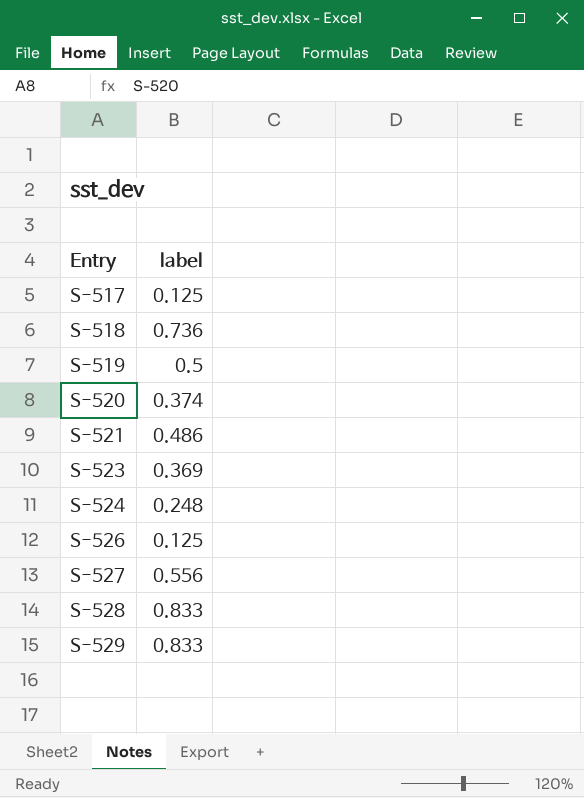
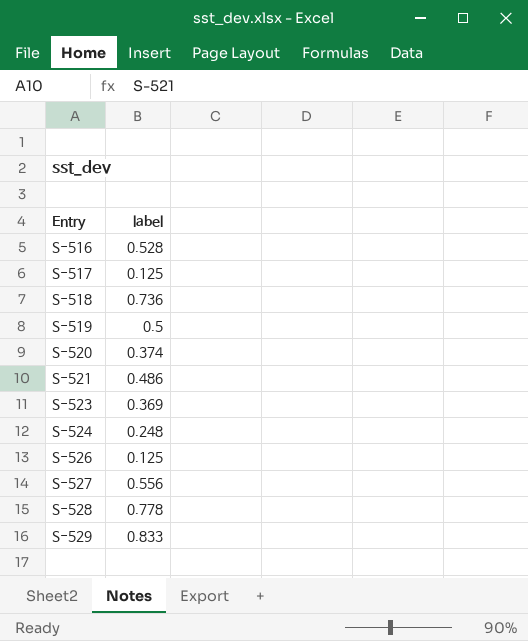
row S-516: none -> 0.528
S-528 | label: 0.833 -> 0.778

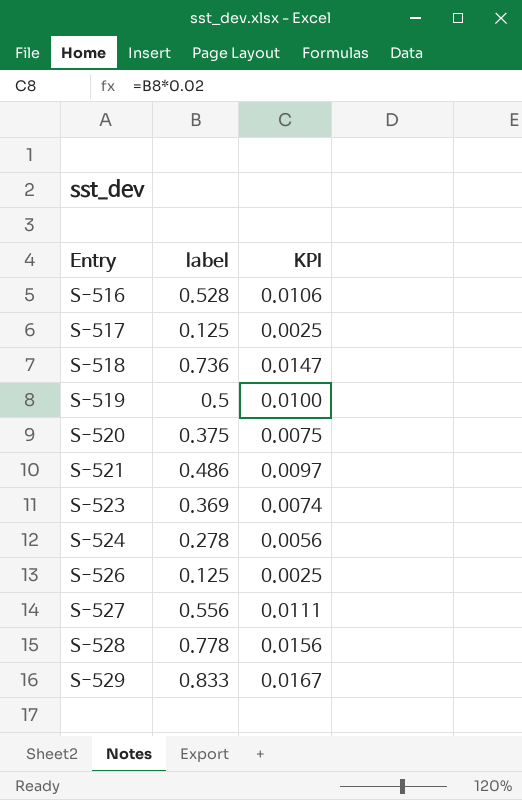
column KPI | formula: none -> [label] * 0.02
S-520 | label: 0.374 -> 0.375
S-524 | label: 0.248 -> 0.278

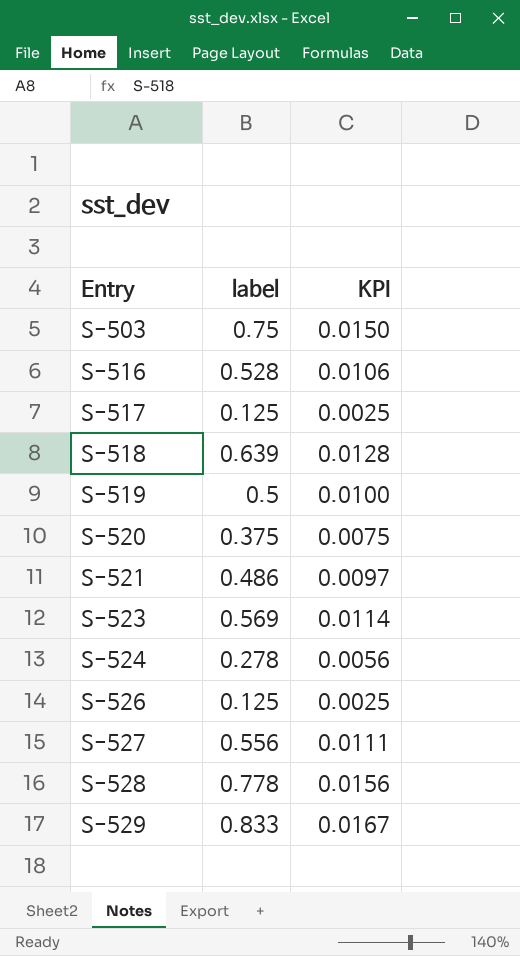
row S-503: none -> 0.75 | 0.0150
S-518 | label: 0.736 -> 0.639
S-518 | KPI: 0.0147 -> 0.0128
S-523 | label: 0.369 -> 0.569
S-523 | KPI: 0.0074 -> 0.0114

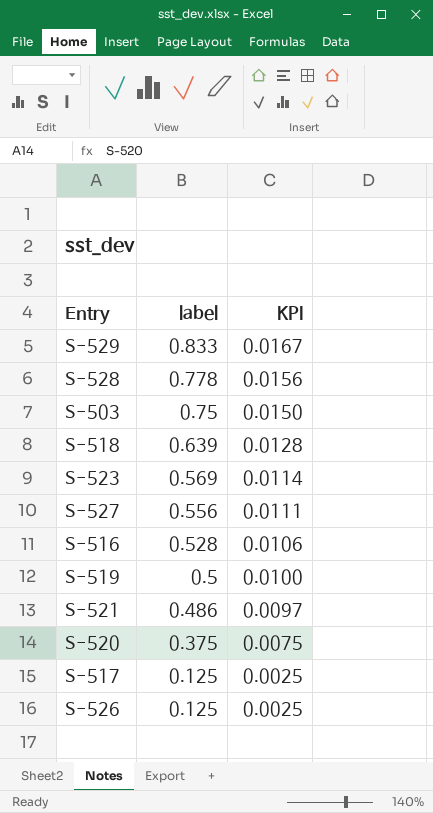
row order: Entry ascending -> label descending
row S-524: 0.278 | 0.0056 -> none

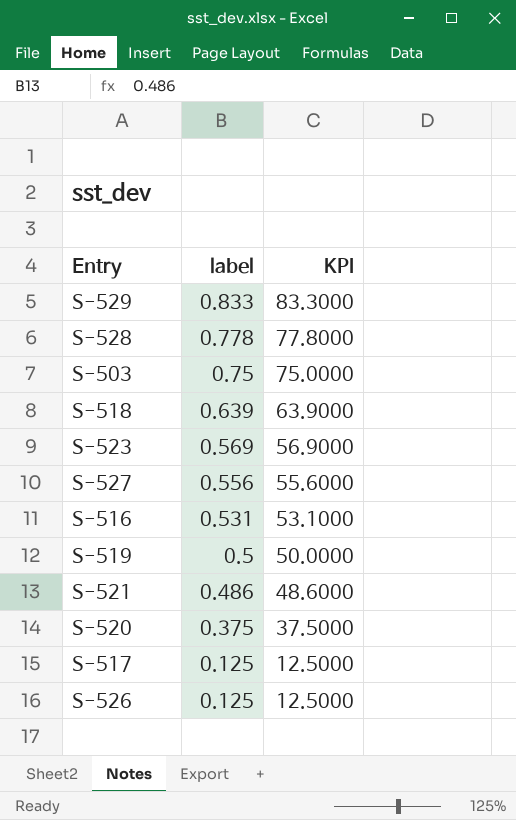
column KPI | formula: [label] * 0.02 -> [label] * 100
S-516 | label: 0.528 -> 0.531

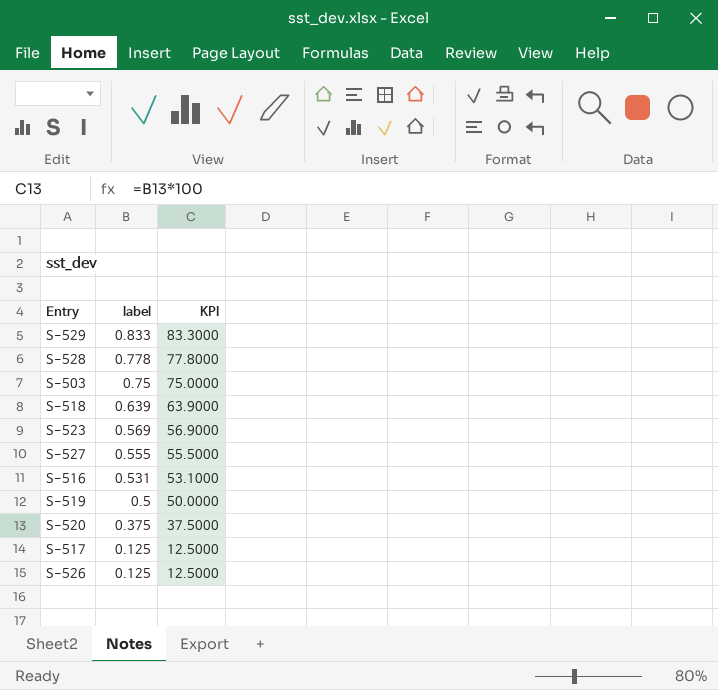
row S-521: 0.486 | 48.6000 -> none
S-527 | label: 0.556 -> 0.555
S-527 | KPI: 55.6000 -> 55.5000

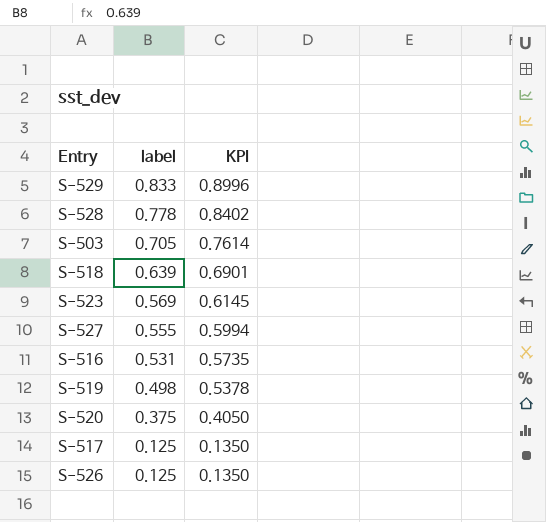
column KPI | formula: [label] * 100 -> [label] * 1.08
S-503 | label: 0.75 -> 0.705
S-519 | label: 0.5 -> 0.498

